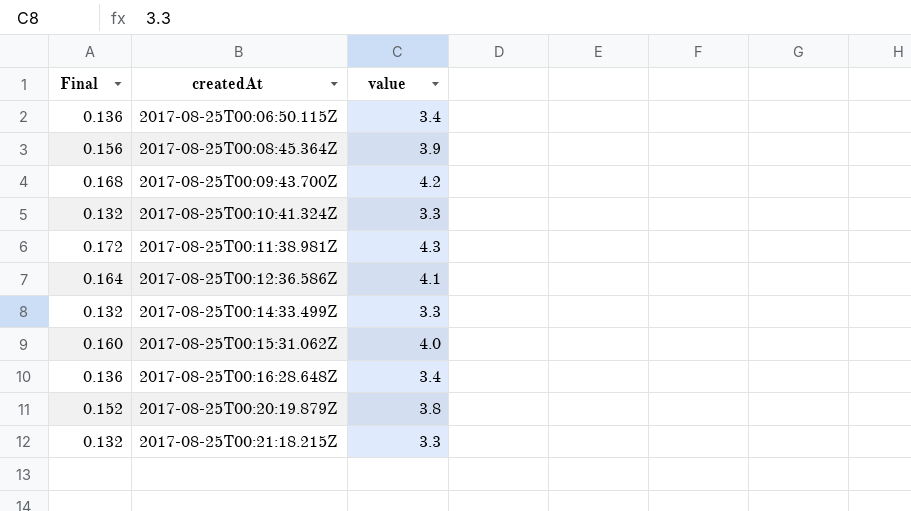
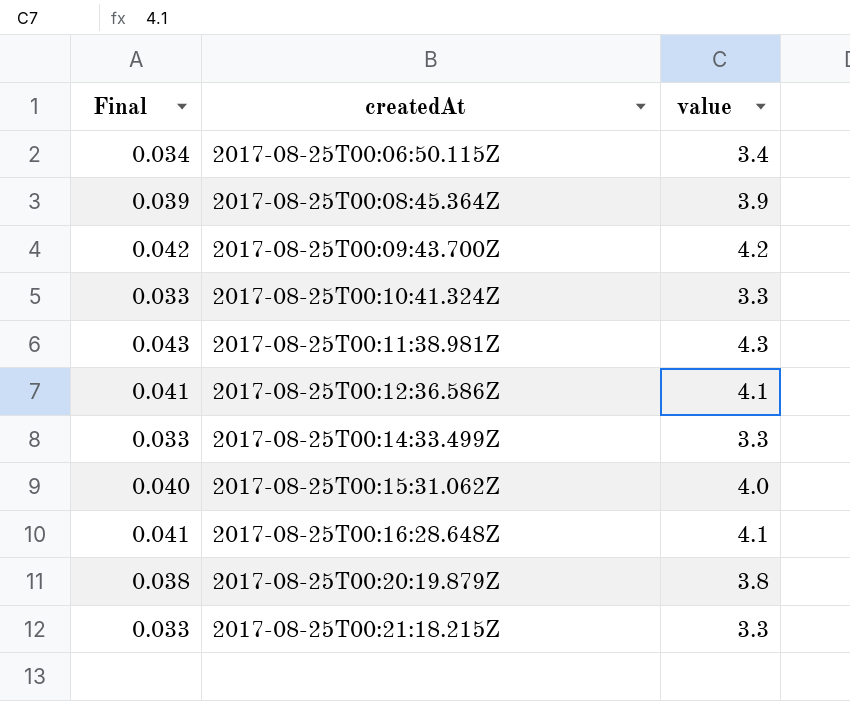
column Final | formula: [value] * 0.04 -> [value] * 0.01
2017-08-25T00:16:28.648Z | value: 3.4 -> 4.1

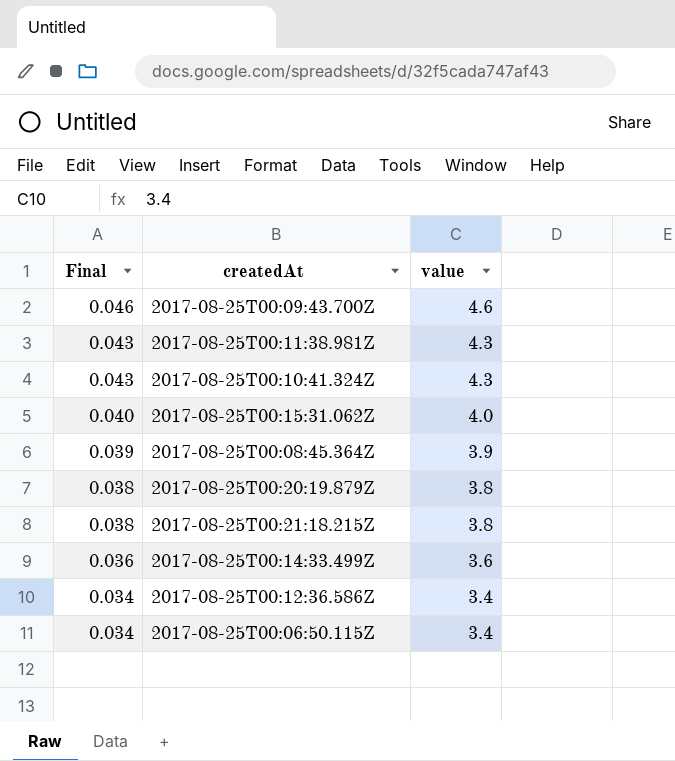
row order: createdAt ascending -> Final descending
row 2017-08-25T00:16:28.648Z: 0.041 | 4.1 -> none
2017-08-25T00:09:43.700Z | Final: 0.042 -> 0.046
2017-08-25T00:09:43.700Z | value: 4.2 -> 4.6
2017-08-25T00:10:41.324Z | Final: 0.033 -> 0.043
2017-08-25T00:10:41.324Z | value: 3.3 -> 4.3
2017-08-25T00:21:18.215Z | Final: 0.033 -> 0.038
2017-08-25T00:21:18.215Z | value: 3.3 -> 3.8
2017-08-25T00:14:33.499Z | Final: 0.033 -> 0.036
2017-08-25T00:14:33.499Z | value: 3.3 -> 3.6
2017-08-25T00:12:36.586Z | Final: 0.041 -> 0.034
2017-08-25T00:12:36.586Z | value: 4.1 -> 3.4

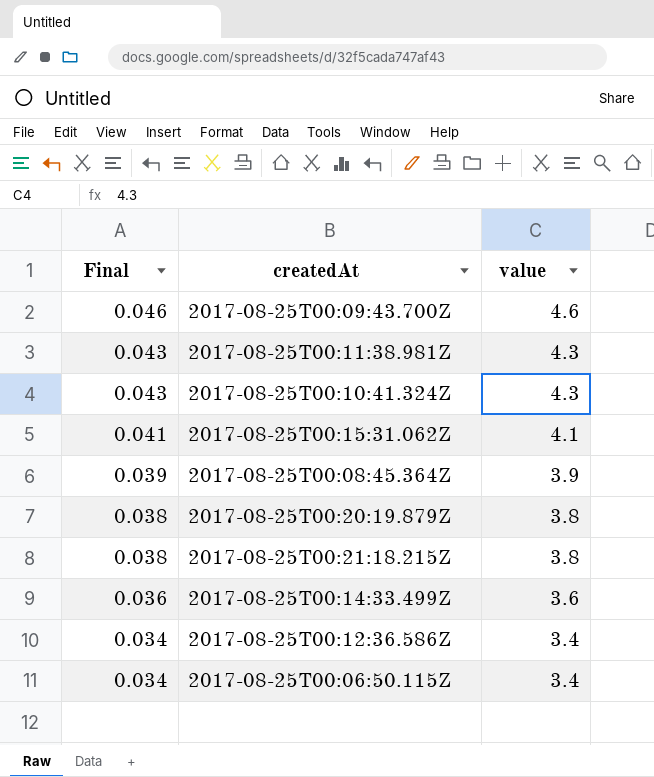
2017-08-25T00:15:31.062Z | Final: 0.040 -> 0.041
2017-08-25T00:15:31.062Z | value: 4.0 -> 4.1

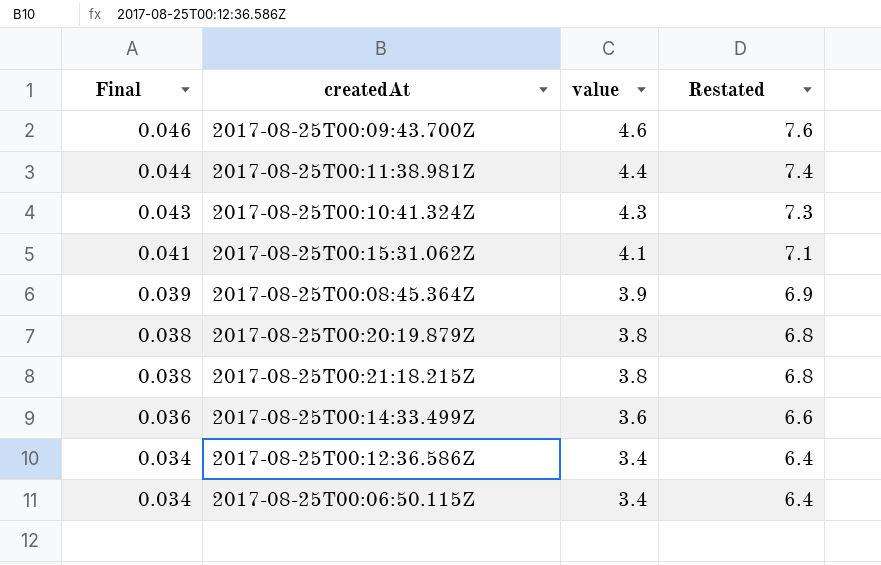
column Restated | formula: none -> [value] + 3
2017-08-25T00:11:38.981Z | Final: 0.043 -> 0.044
2017-08-25T00:11:38.981Z | value: 4.3 -> 4.4

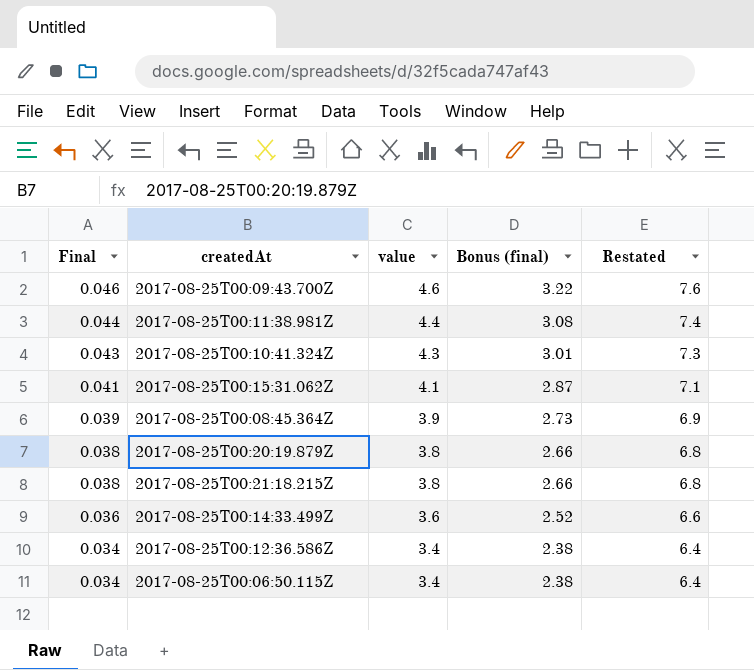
column Bonus (final) | formula: none -> [value] * 0.7

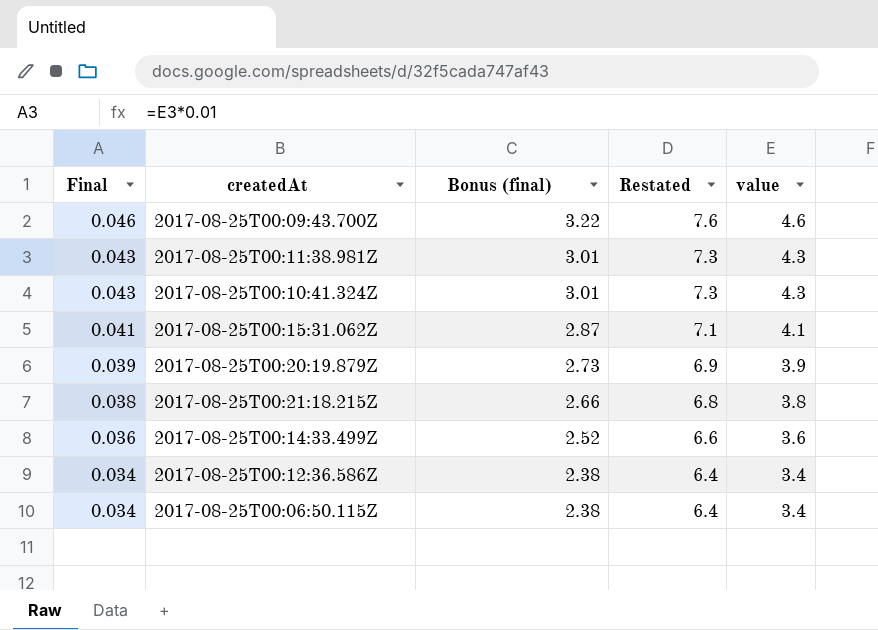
column value | position: 3 -> 5
row 2017-08-25T00:08:45.364Z: 0.039 | 3.9 | 2.73 | 6.9 -> none
2017-08-25T00:11:38.981Z | Final: 0.044 -> 0.043
2017-08-25T00:11:38.981Z | Bonus (final): 3.08 -> 3.01
2017-08-25T00:11:38.981Z | Restated: 7.4 -> 7.3
2017-08-25T00:11:38.981Z | value: 4.4 -> 4.3
2017-08-25T00:20:19.879Z | Final: 0.038 -> 0.039
2017-08-25T00:20:19.879Z | Bonus (final): 2.66 -> 2.73
2017-08-25T00:20:19.879Z | Restated: 6.8 -> 6.9
2017-08-25T00:20:19.879Z | value: 3.8 -> 3.9

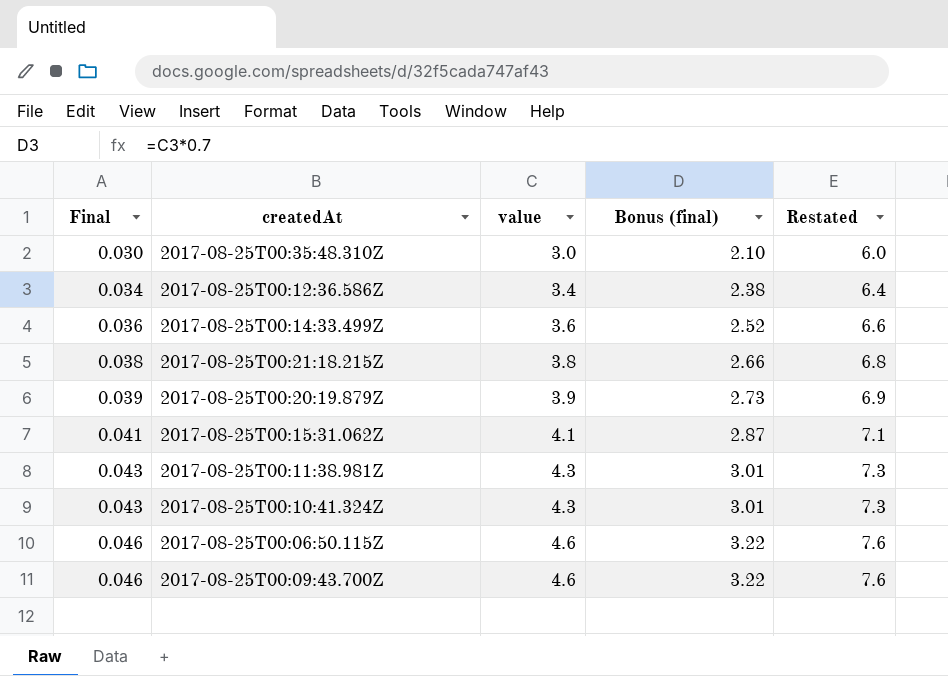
row order: Final descending -> Final ascending
column value | position: 5 -> 3
row 2017-08-25T00:35:48.310Z: none -> 0.030 | 3.0 | 2.10 | 6.0
2017-08-25T00:06:50.115Z | Final: 0.034 -> 0.046
2017-08-25T00:06:50.115Z | value: 3.4 -> 4.6
2017-08-25T00:06:50.115Z | Bonus (final): 2.38 -> 3.22
2017-08-25T00:06:50.115Z | Restated: 6.4 -> 7.6

